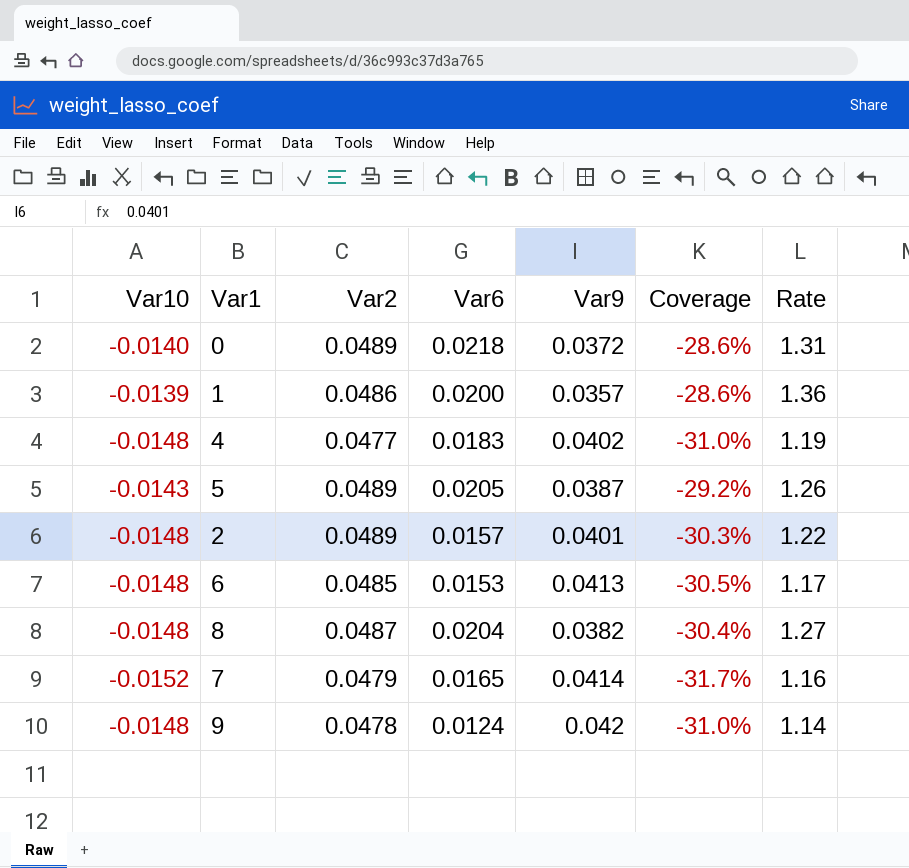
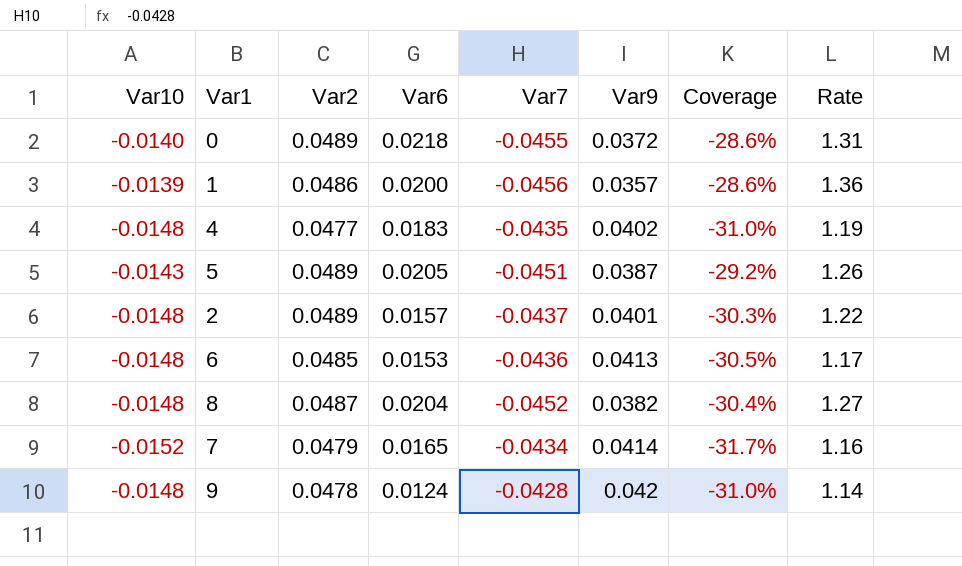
column Var7 | position: none -> 5

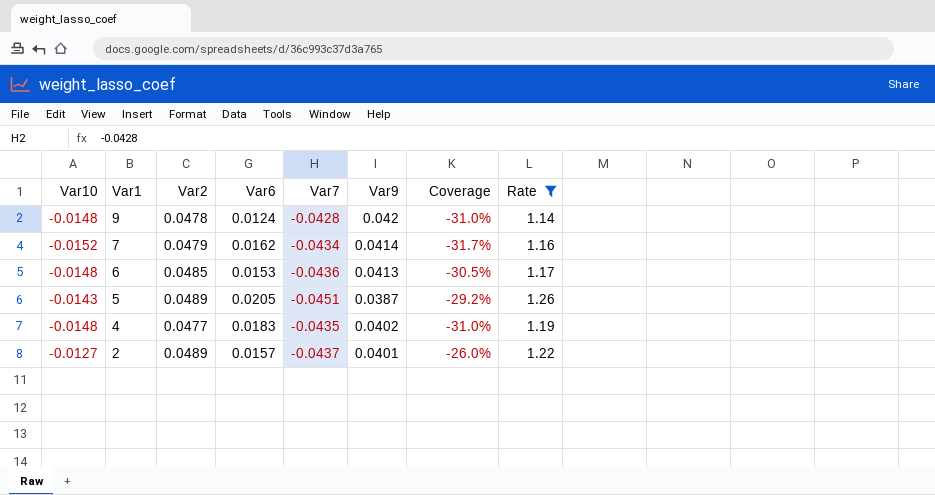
filter: none -> Rate <= 1.26
row order: none -> Var1 descending
7 | Var6: 0.0165 -> 0.0162
2 | Var10: -0.0148 -> -0.0127
2 | Coverage: -30.3% -> -26.0%

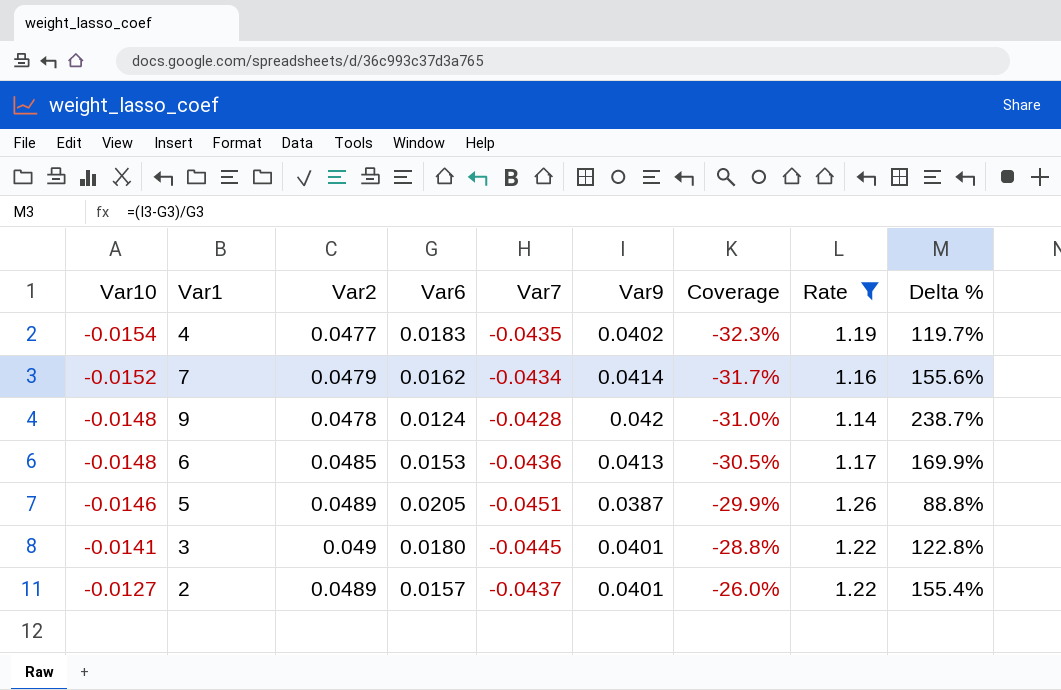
row order: Var1 descending -> Var10 ascending
column Delta % | formula: none -> ([Var9] - [Var6]) / [Var6]
4 | Var10: -0.0148 -> -0.0154
4 | Coverage: -31.0% -> -32.3%
5 | Var10: -0.0143 -> -0.0146
5 | Coverage: -29.2% -> -29.9%
row 3: none -> -0.0141 | 0.049 | 0.0180 | -0.0445 | 0.0401 | -28.8% | 1.22 | 122.8%

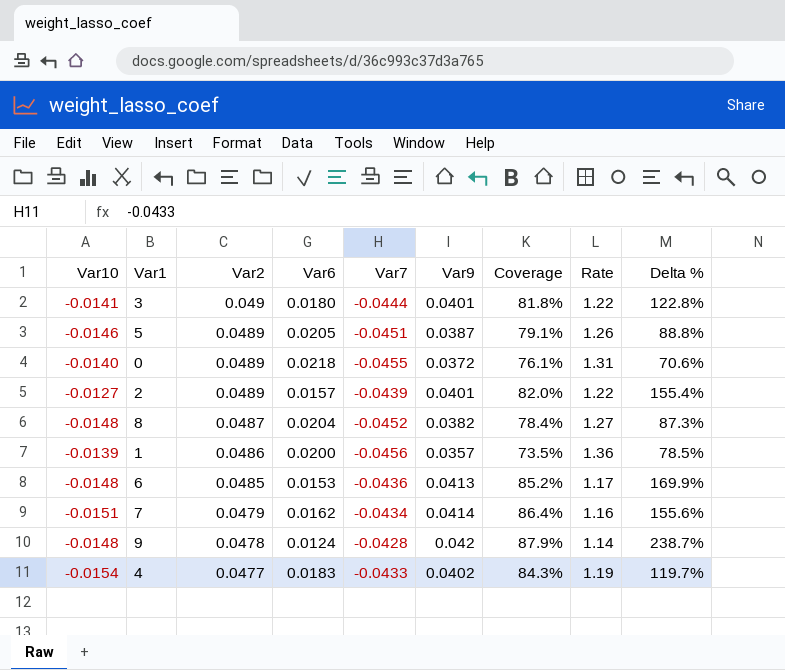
filter: Rate <= 1.26 -> none
row order: Var10 ascending -> Var2 descending
column Coverage | formula: [Var10] / [Var2] -> [Var9] / [Var2]
3 | Var7: -0.0445 -> -0.0444
2 | Var7: -0.0437 -> -0.0439
7 | Var10: -0.0152 -> -0.0151
4 | Var7: -0.0435 -> -0.0433

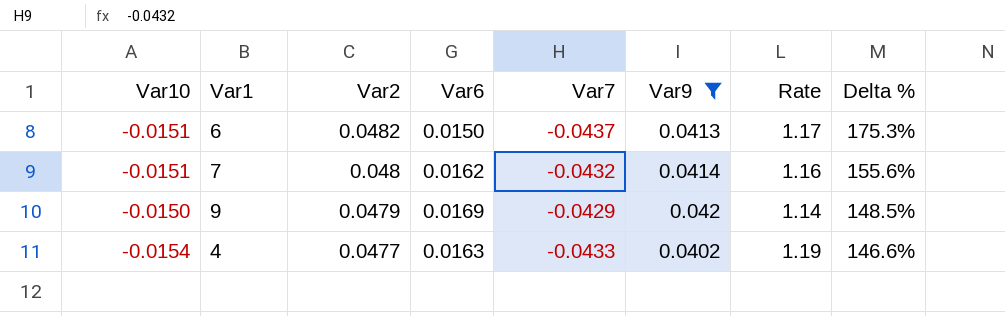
filter: none -> Var9 >= 0.0402
column Coverage | formula: [Var9] / [Var2] -> none
6 | Var10: -0.0148 -> -0.0151
6 | Var2: 0.0485 -> 0.0482
6 | Var6: 0.0153 -> 0.0150
6 | Var7: -0.0436 -> -0.0437
6 | Delta %: 169.9% -> 175.3%
7 | Var2: 0.0479 -> 0.048
7 | Var7: -0.0434 -> -0.0432
9 | Var10: -0.0148 -> -0.0150
9 | Var2: 0.0478 -> 0.0479
9 | Var6: 0.0124 -> 0.0169
9 | Var7: -0.0428 -> -0.0429
9 | Delta %: 238.7% -> 148.5%
4 | Var6: 0.0183 -> 0.0163
4 | Delta %: 119.7% -> 146.6%

